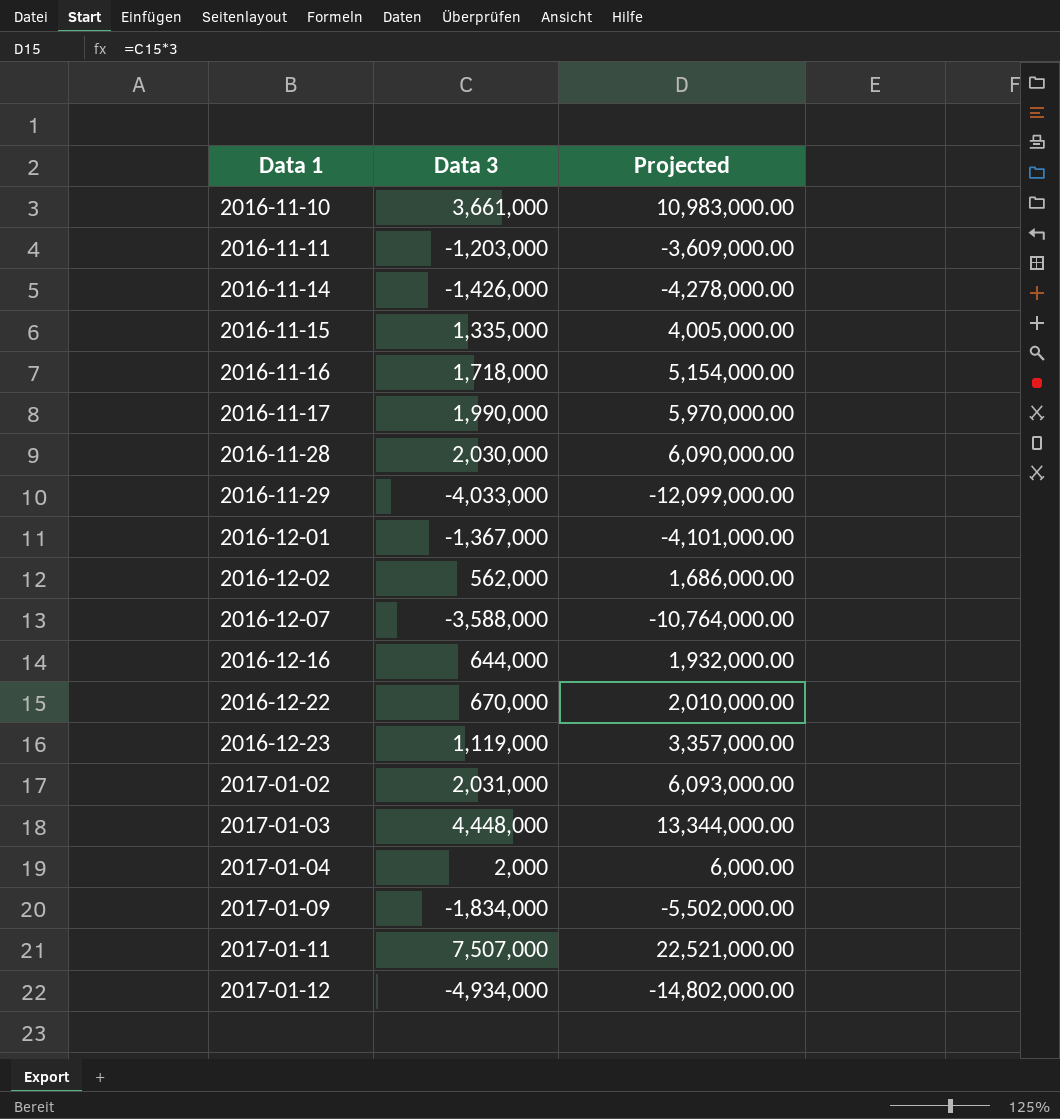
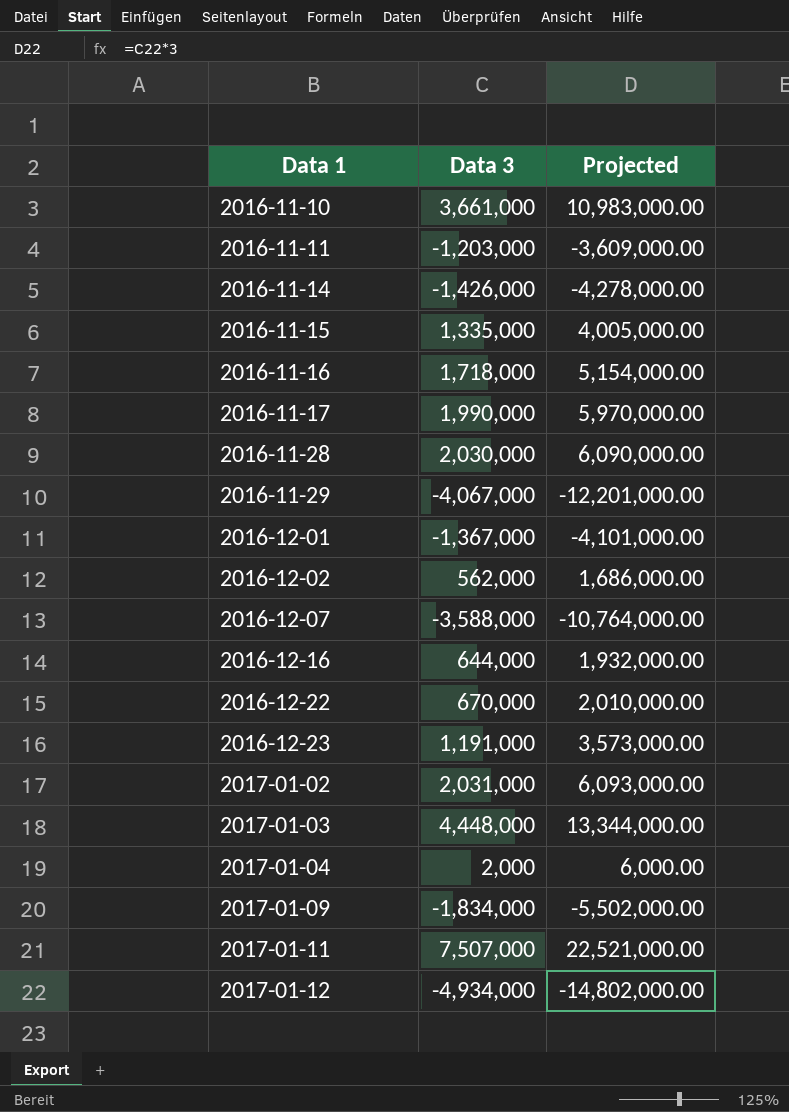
2016-11-29 | Data 3: -4,033,000 -> -4,067,000
2016-11-29 | Projected: -12,099,000.00 -> -12,201,000.00
2016-12-23 | Data 3: 1,119,000 -> 1,191,000
2016-12-23 | Projected: 3,357,000.00 -> 3,573,000.00

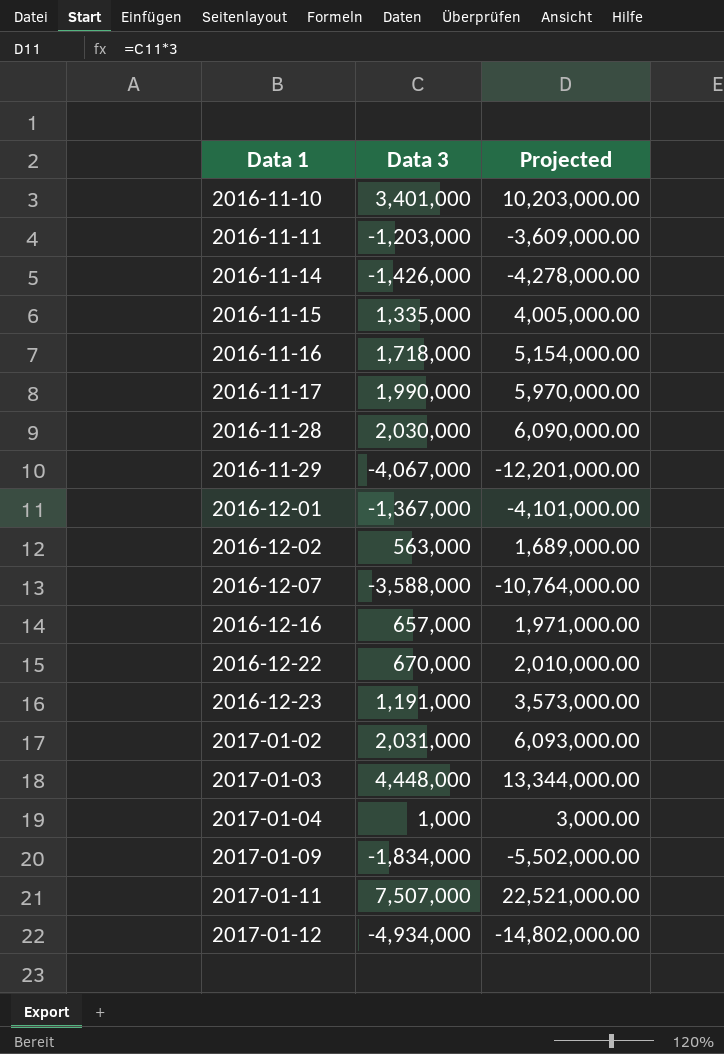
2016-11-10 | Data 3: 3,661,000 -> 3,401,000
2016-11-10 | Projected: 10,983,000.00 -> 10,203,000.00
2016-12-02 | Data 3: 562,000 -> 563,000
2016-12-02 | Projected: 1,686,000.00 -> 1,689,000.00
2016-12-16 | Data 3: 644,000 -> 657,000
2016-12-16 | Projected: 1,932,000.00 -> 1,971,000.00
2017-01-04 | Data 3: 2,000 -> 1,000
2017-01-04 | Projected: 6,000.00 -> 3,000.00

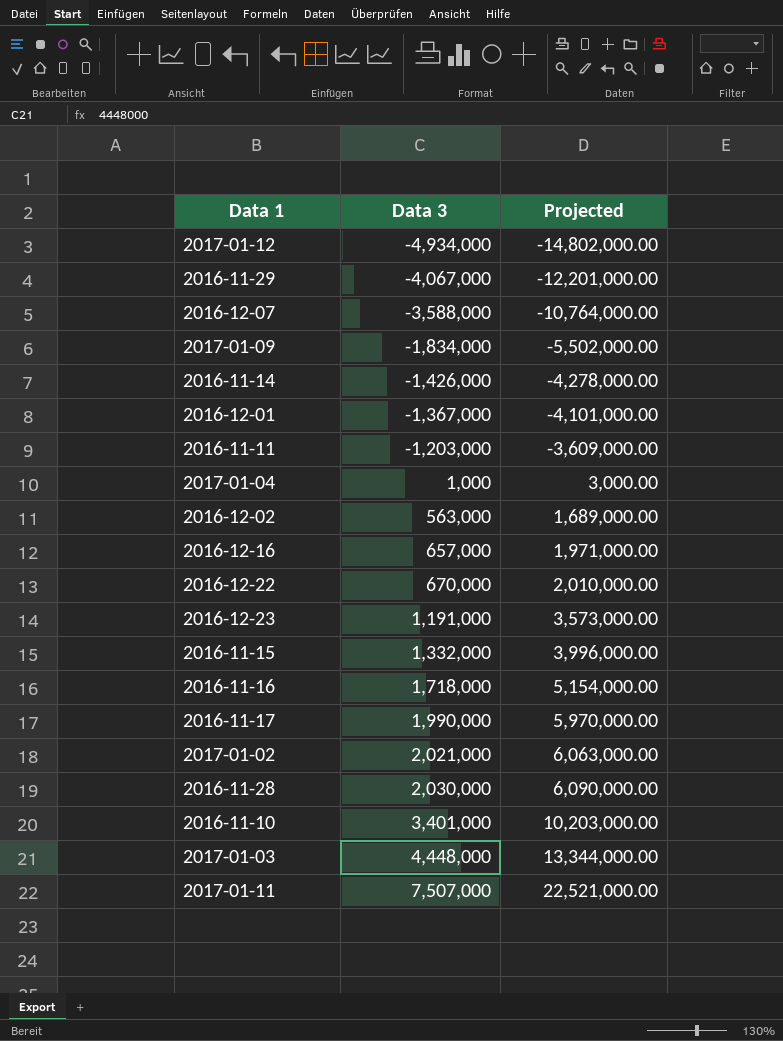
row order: Data 1 ascending -> Data 3 ascending
2016-11-15 | Data 3: 1,335,000 -> 1,332,000
2016-11-15 | Projected: 4,005,000.00 -> 3,996,000.00
2017-01-02 | Data 3: 2,031,000 -> 2,021,000
2017-01-02 | Projected: 6,093,000.00 -> 6,063,000.00

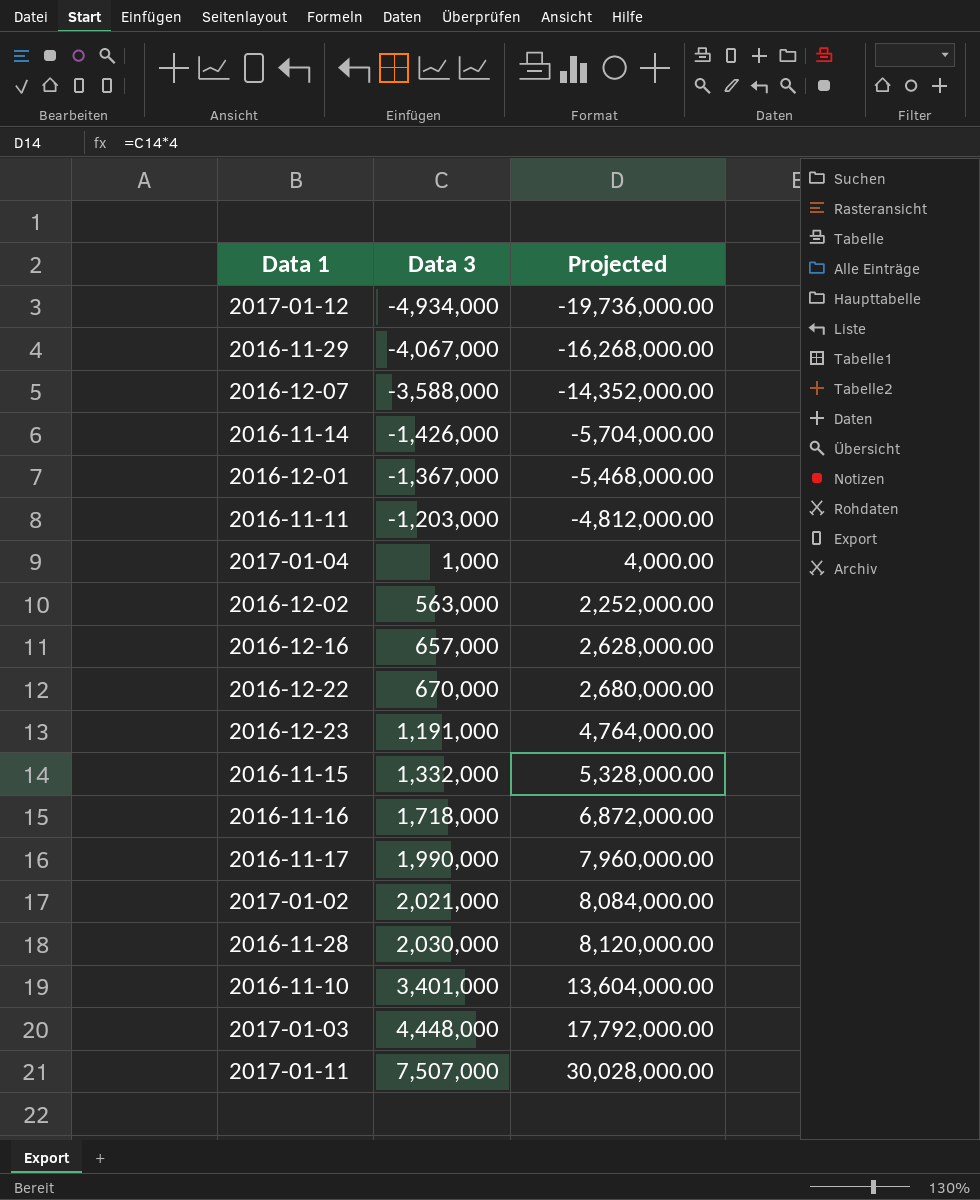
column Projected | formula: [Data 3] * 3 -> [Data 3] * 4
row 2017-01-09: -1,834,000 | -5,502,000.00 -> none

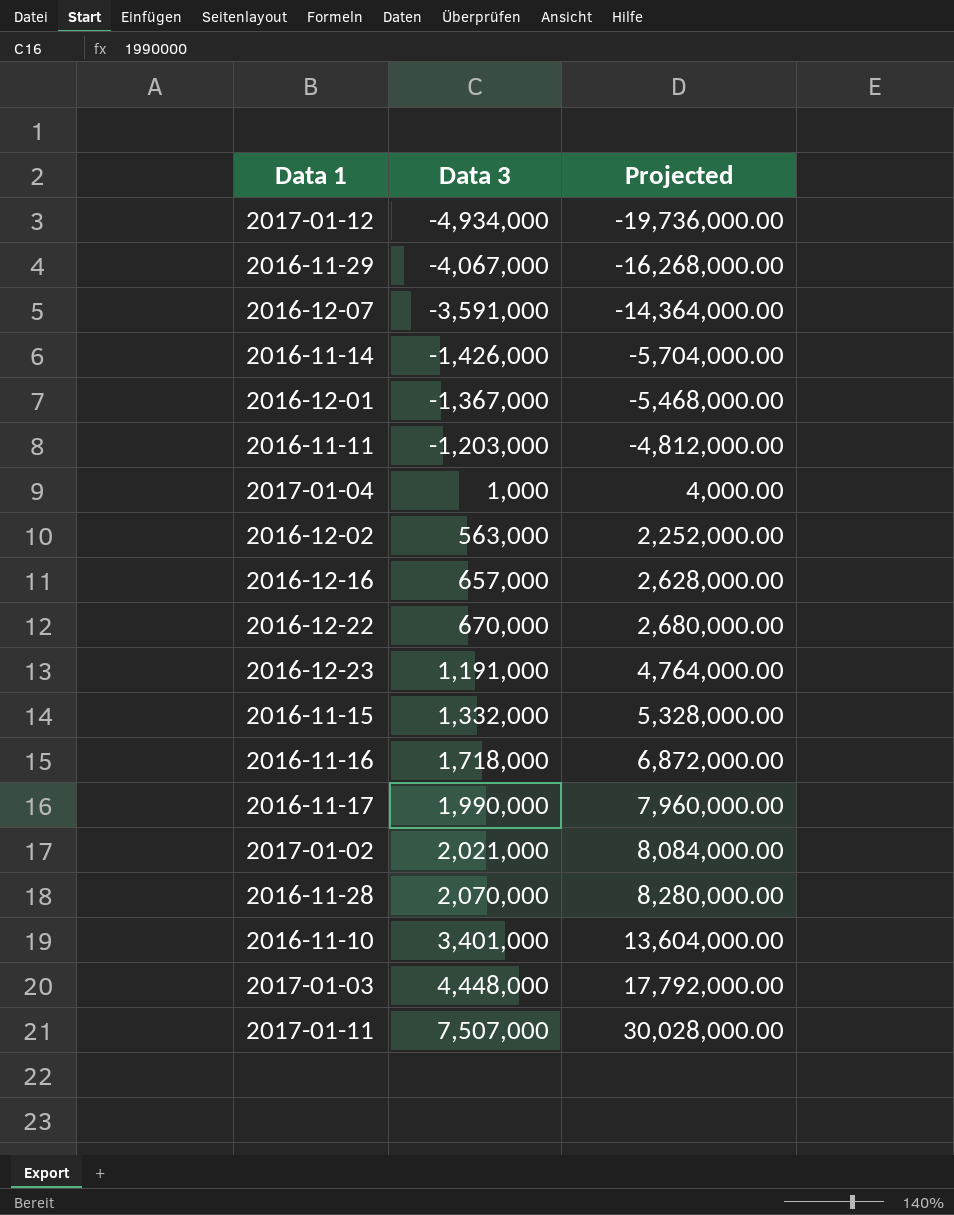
2016-12-07 | Data 3: -3,588,000 -> -3,591,000
2016-12-07 | Projected: -14,352,000.00 -> -14,364,000.00
2016-11-28 | Data 3: 2,030,000 -> 2,070,000
2016-11-28 | Projected: 8,120,000.00 -> 8,280,000.00

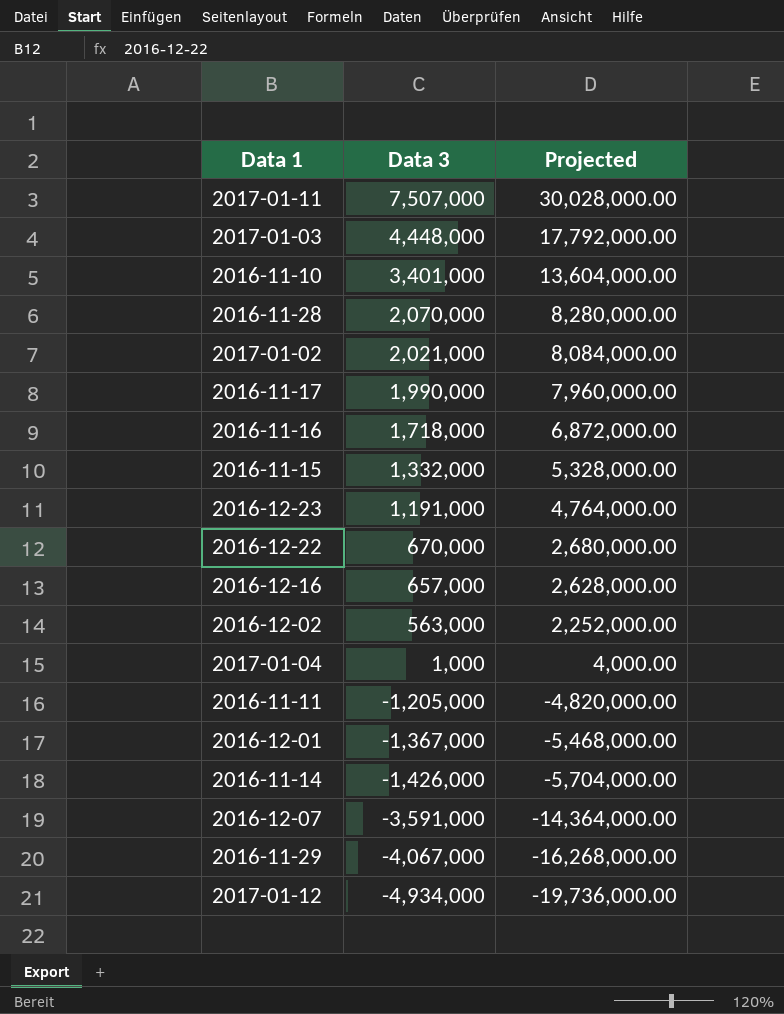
row order: Data 3 ascending -> Data 3 descending
2016-11-11 | Data 3: -1,203,000 -> -1,205,000
2016-11-11 | Projected: -4,812,000.00 -> -4,820,000.00

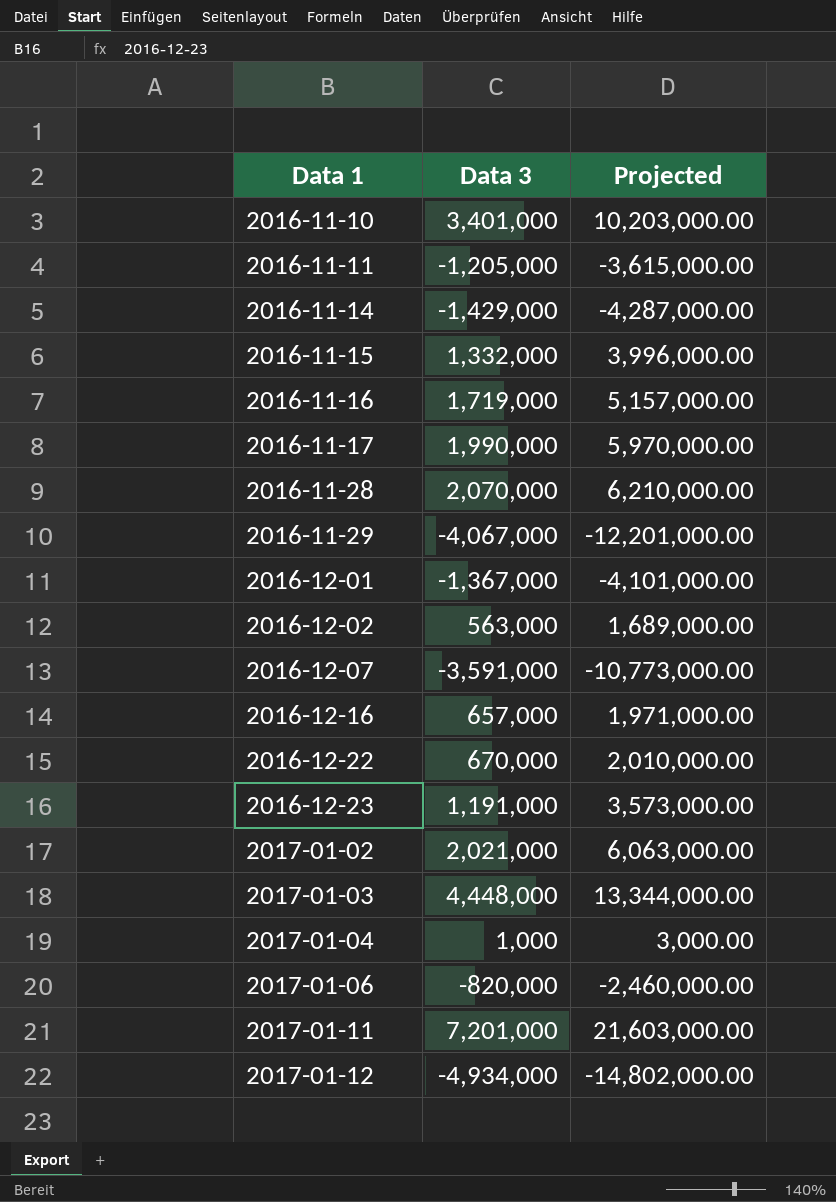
row order: Data 3 descending -> Data 1 ascending
column Projected | formula: [Data 3] * 4 -> [Data 3] * 3
2016-11-14 | Data 3: -1,426,000 -> -1,429,000
2016-11-16 | Data 3: 1,718,000 -> 1,719,000
row 2017-01-06: none -> -820,000 | -2,460,000.00
2017-01-11 | Data 3: 7,507,000 -> 7,201,000

